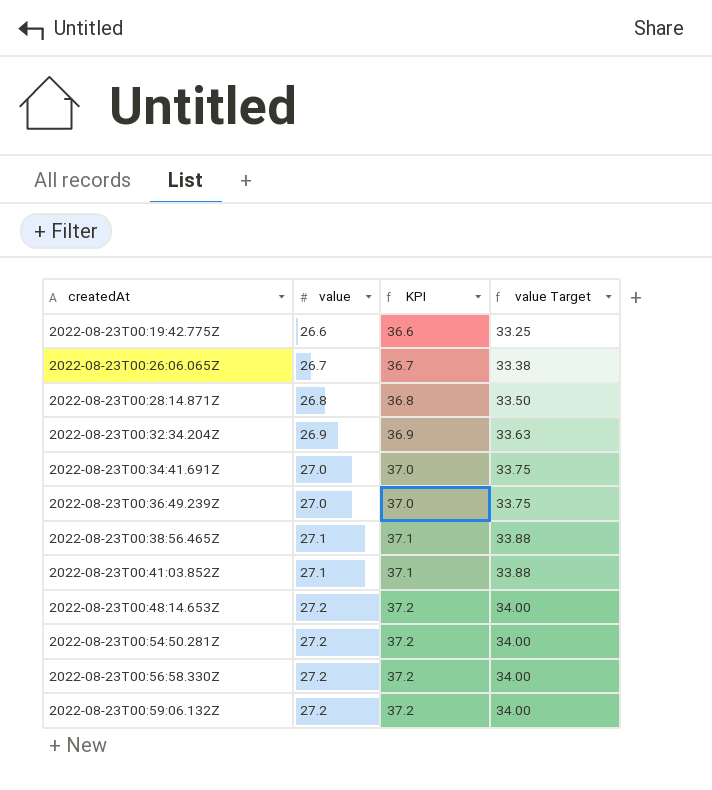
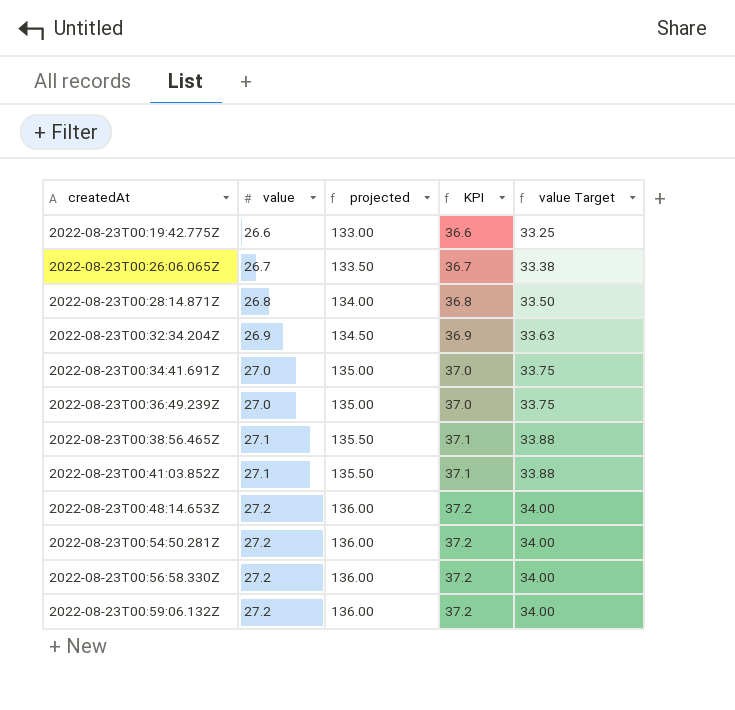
column projected | formula: none -> [value] * 5

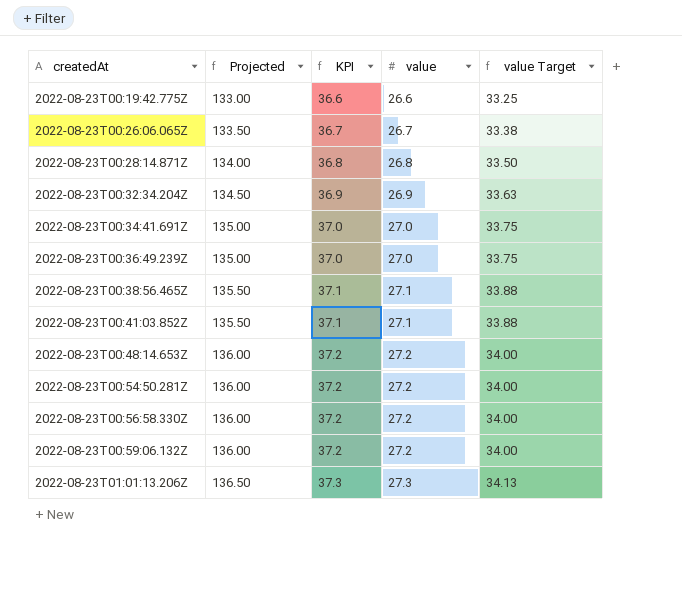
column name: projected -> Projected
column value | position: 2 -> 4
row 2022-08-23T01:01:13.206Z: none -> 136.50 | 37.3 | 27.3 | 34.13

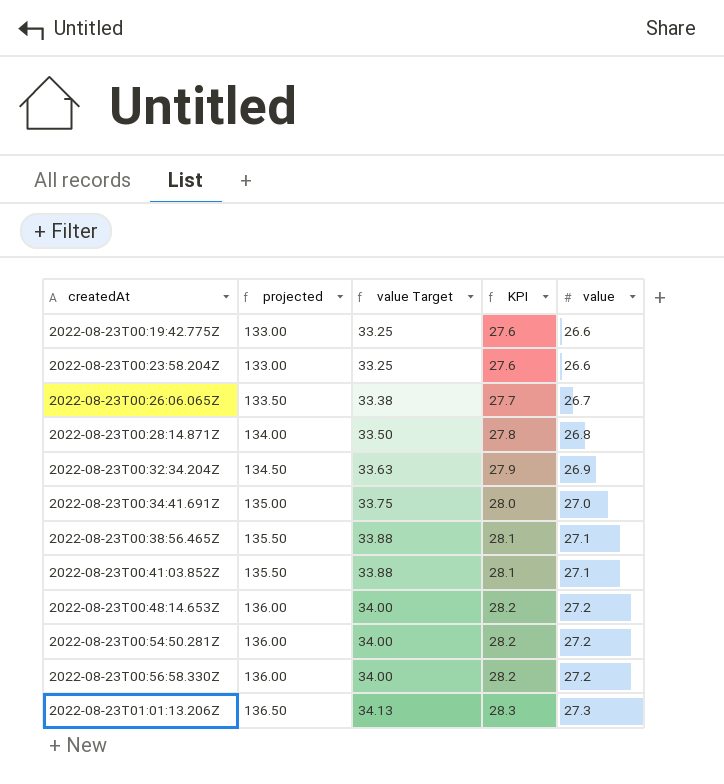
column name: Projected -> projected
column value Target | position: 5 -> 3
column KPI | formula: [value] + 10 -> [value] + 1
row 2022-08-23T00:36:49.239Z: 135.00 | 37.0 | 27.0 | 33.75 -> none
row 2022-08-23T00:59:06.132Z: 136.00 | 37.2 | 27.2 | 34.00 -> none
row 2022-08-23T00:23:58.204Z: none -> 133.00 | 33.25 | 27.6 | 26.6

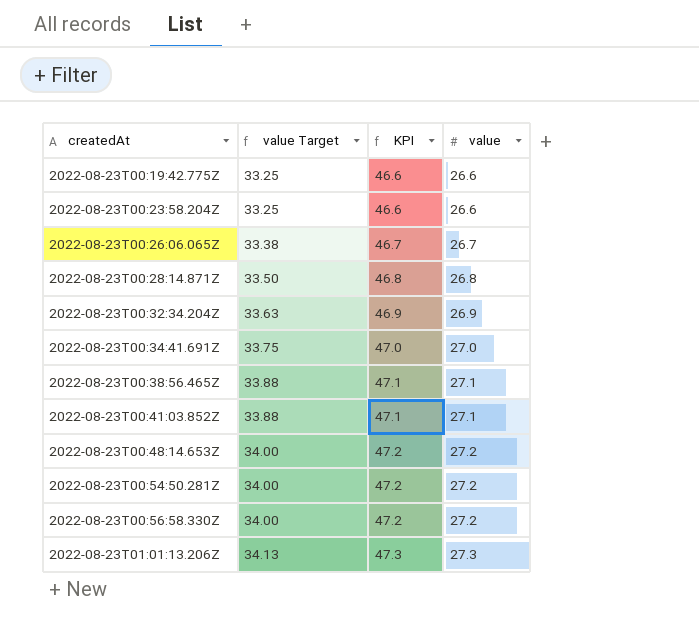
column projected | formula: [value] * 5 -> none
column KPI | formula: [value] + 1 -> [value] + 20

